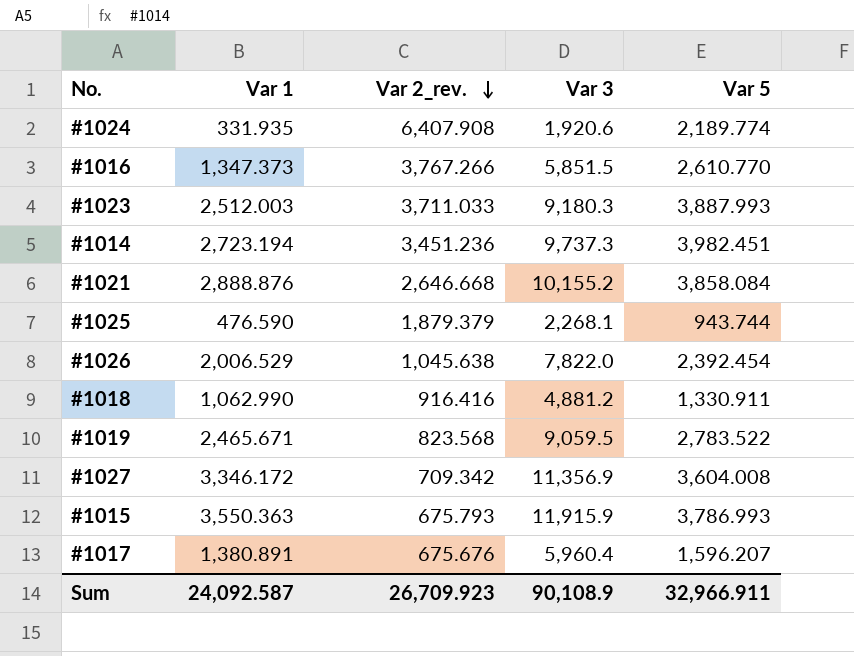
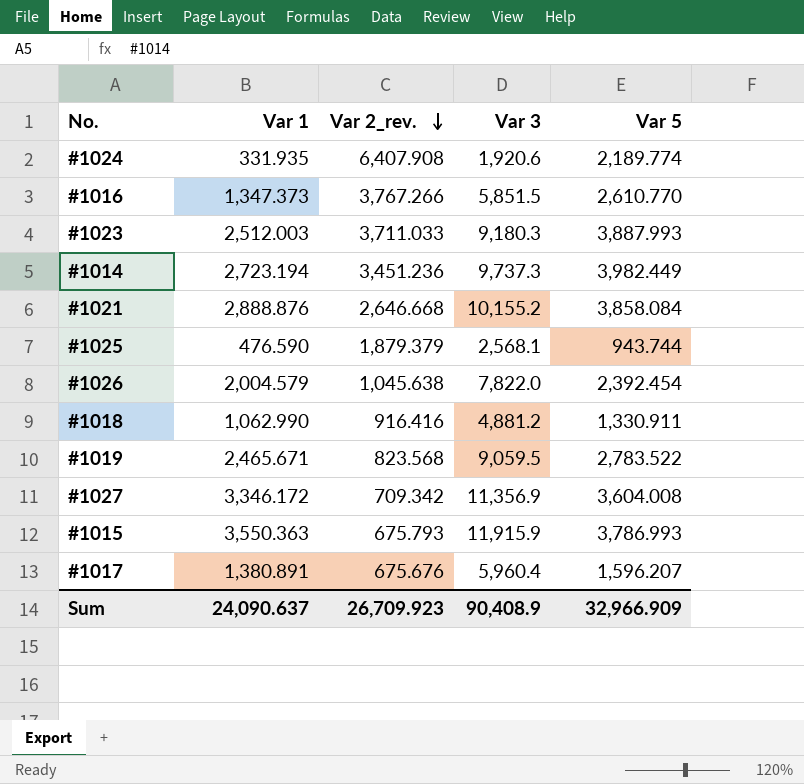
#1014 | Var 5: 3,982.451 -> 3,982.449
#1025 | Var 3: 2,268.1 -> 2,568.1
#1026 | Var 1: 2,006.529 -> 2,004.579
Sum | Var 1: 24,092.587 -> 24,090.637
Sum | Var 3: 90,108.9 -> 90,408.9
Sum | Var 5: 32,966.911 -> 32,966.909

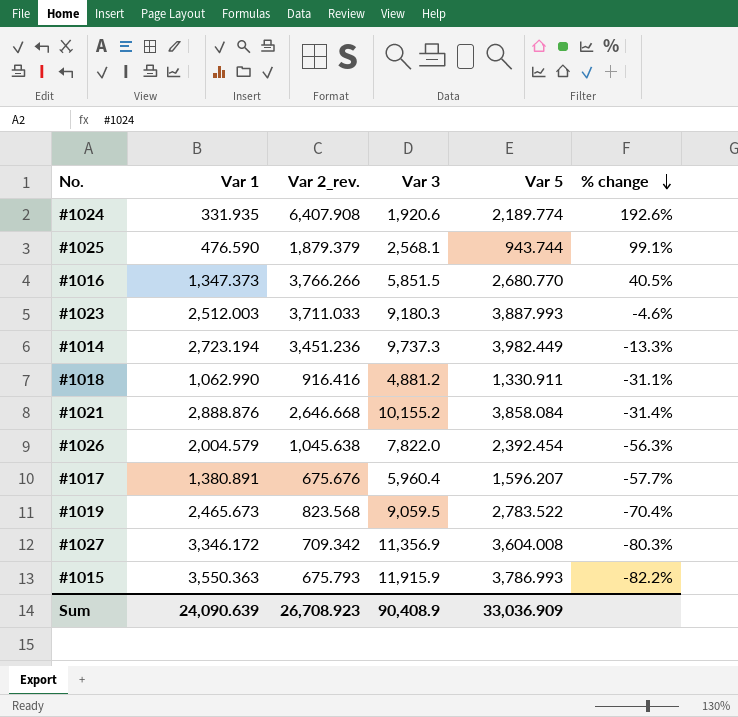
row order: Var 2_rev. descending -> % change descending
column % change | formula: none -> ([Var 2_rev.] - [Var 5]) / [Var 5]
#1016 | Var 2_rev.: 3,767.266 -> 3,766.266
#1016 | Var 5: 2,610.770 -> 2,680.770
#1019 | Var 1: 2,465.671 -> 2,465.673
Sum | Var 1: 24,090.637 -> 24,090.639
Sum | Var 2_rev.: 26,709.923 -> 26,708.923
Sum | Var 5: 32,966.909 -> 33,036.909

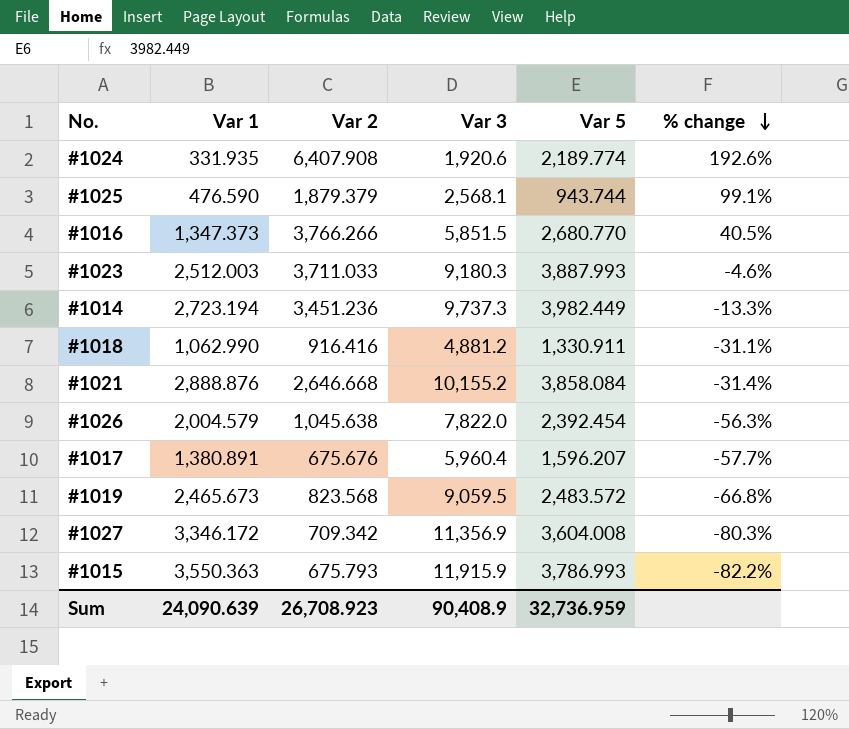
column name: Var 2_rev. -> Var 2
#1019 | Var 5: 2,783.522 -> 2,483.572
#1019 | % change: -70.4% -> -66.8%
Sum | Var 5: 33,036.909 -> 32,736.959

